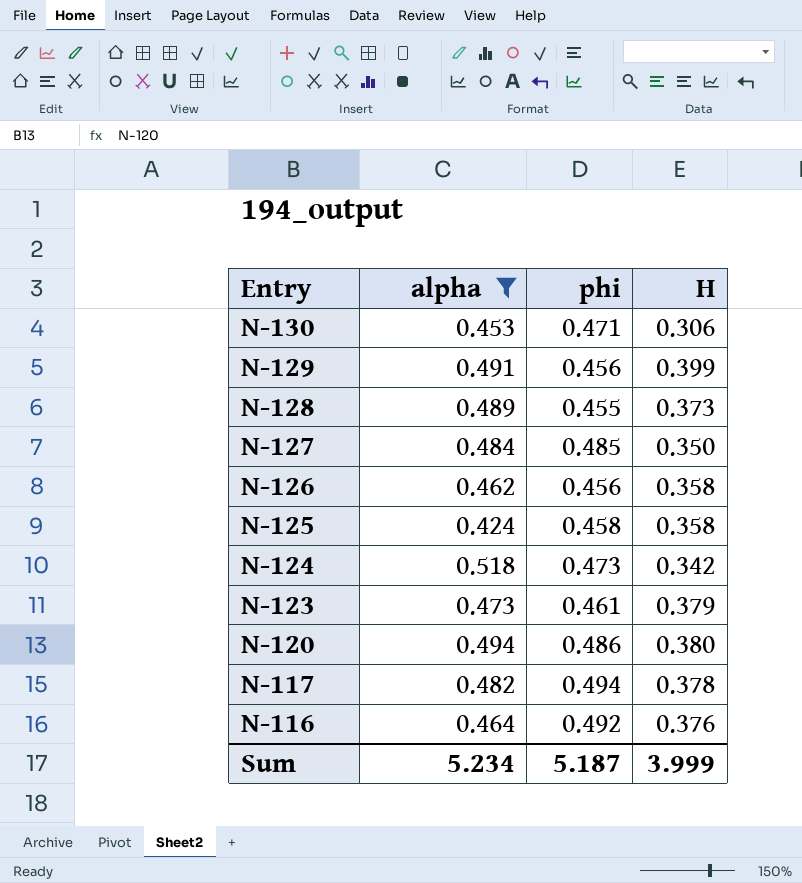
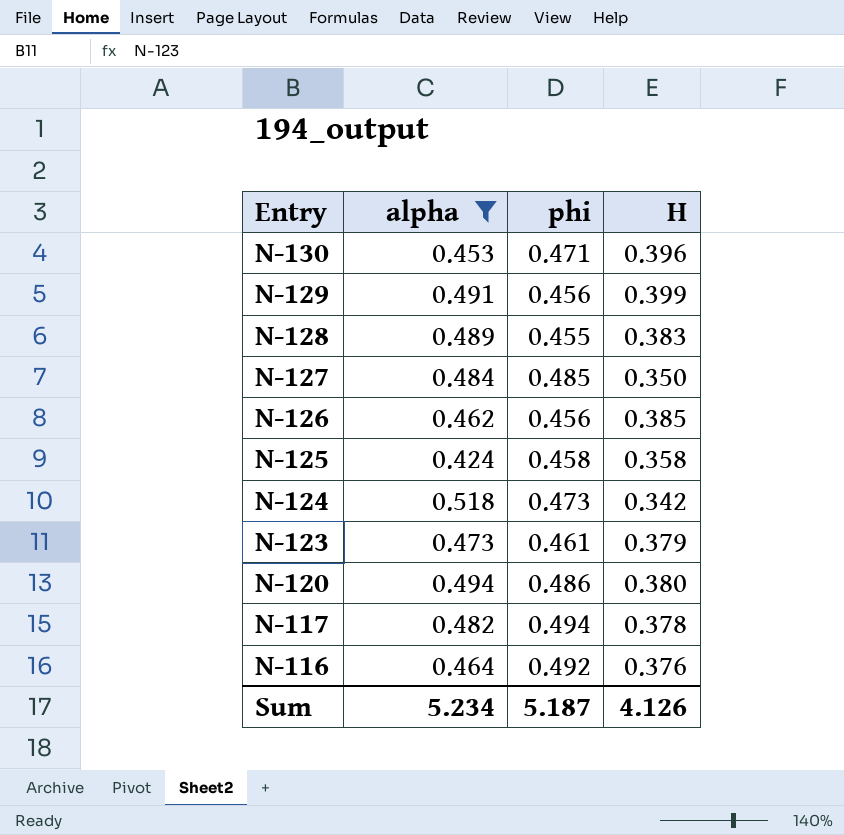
N-130 | H: 0.306 -> 0.396
N-128 | H: 0.373 -> 0.383
N-126 | H: 0.358 -> 0.385
Sum | H: 3.999 -> 4.126

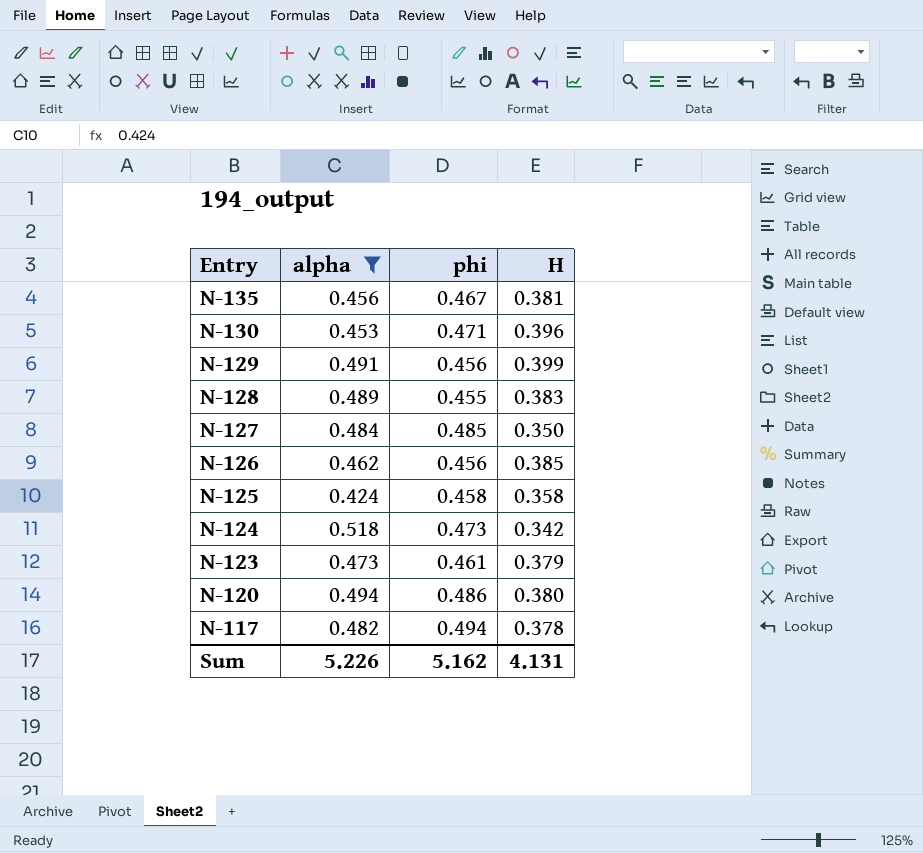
row N-116: 0.464 | 0.492 | 0.376 -> none
row N-135: none -> 0.456 | 0.467 | 0.381
Sum | alpha: 5.234 -> 5.226
Sum | phi: 5.187 -> 5.162
Sum | H: 4.126 -> 4.131

